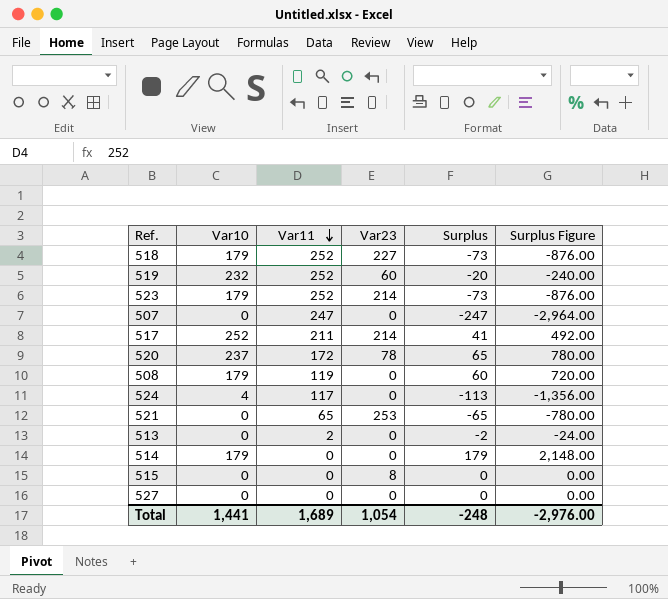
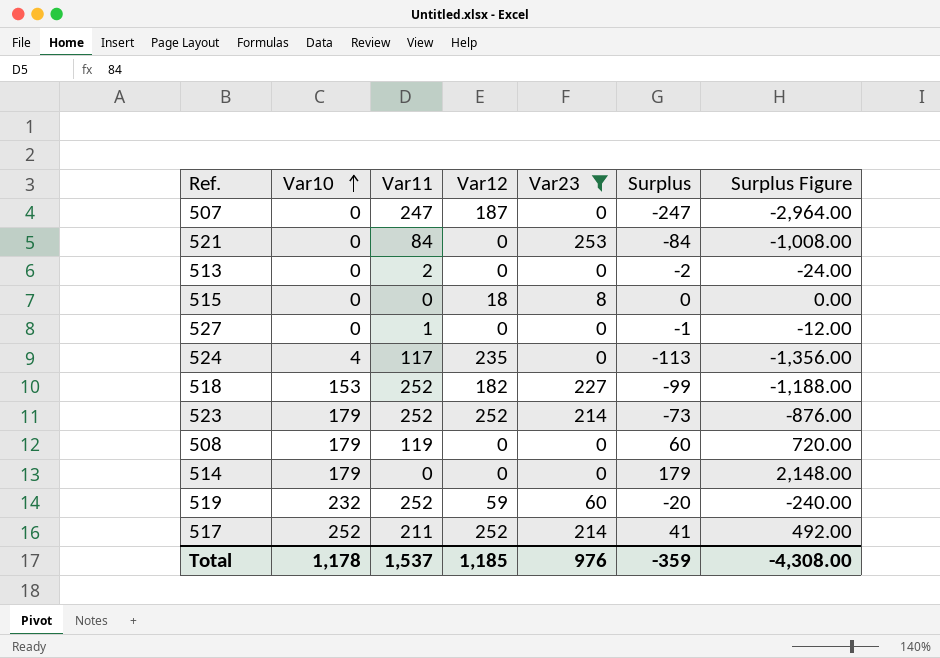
filter: none -> Var23 != 78
row order: Var11 descending -> Var10 ascending
column Var12 | position: none -> 4
521 | Var11: 65 -> 84
521 | Surplus: -65 -> -84
521 | Surplus Figure: -780.00 -> -1,008.00
527 | Var11: 0 -> 1
527 | Surplus: 0 -> -1
527 | Surplus Figure: 0.00 -> -12.00
518 | Var10: 179 -> 153
518 | Surplus: -73 -> -99
518 | Surplus Figure: -876.00 -> -1,188.00
Total | Var10: 1,441 -> 1,178
Total | Var11: 1,689 -> 1,537
Total | Var23: 1,054 -> 976
Total | Surplus: -248 -> -359
Total | Surplus Figure: -2,976.00 -> -4,308.00

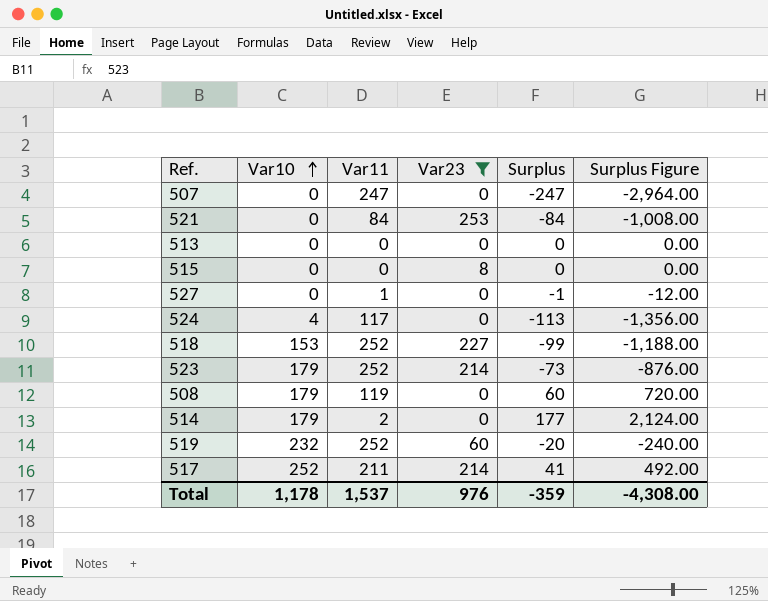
column Var12 | position: 4 -> none
513 | Var11: 2 -> 0
513 | Surplus: -2 -> 0
513 | Surplus Figure: -24.00 -> 0.00
514 | Var11: 0 -> 2
514 | Surplus: 179 -> 177
514 | Surplus Figure: 2,148.00 -> 2,124.00

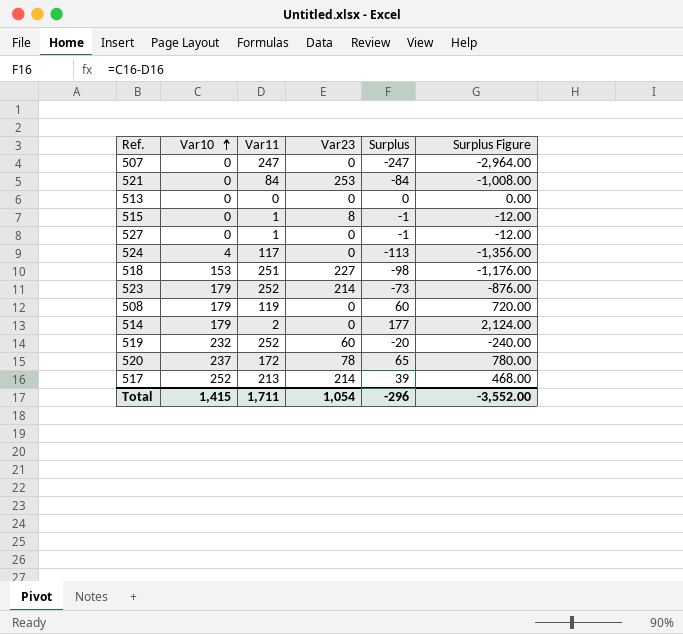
filter: Var23 != 78 -> none
515 | Var11: 0 -> 1
515 | Surplus: 0 -> -1
515 | Surplus Figure: 0.00 -> -12.00
518 | Var11: 252 -> 251
518 | Surplus: -99 -> -98
518 | Surplus Figure: -1,188.00 -> -1,176.00
517 | Var11: 211 -> 213
517 | Surplus: 41 -> 39
517 | Surplus Figure: 492.00 -> 468.00
Total | Var10: 1,178 -> 1,415
Total | Var11: 1,537 -> 1,711
Total | Var23: 976 -> 1,054
Total | Surplus: -359 -> -296
Total | Surplus Figure: -4,308.00 -> -3,552.00

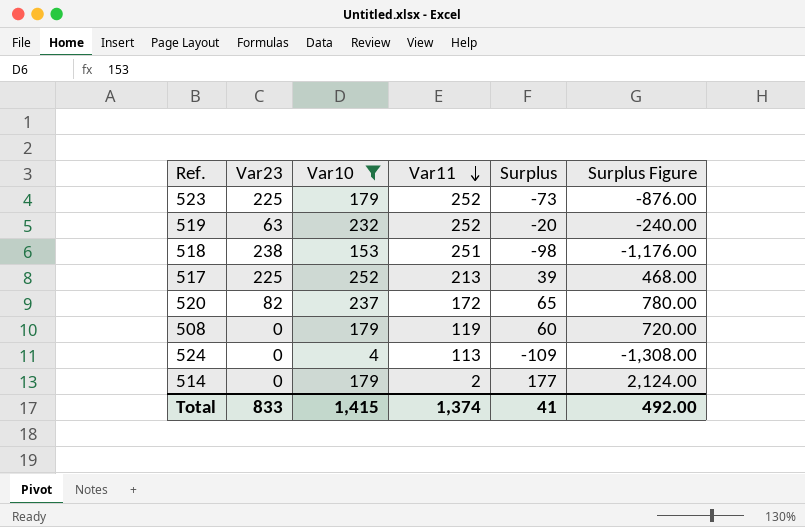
filter: none -> Var10 != 0
row order: Var10 ascending -> Var11 descending
column Var23 | position: 4 -> 2
523 | Var23: 214 -> 225
519 | Var23: 60 -> 63
518 | Var23: 227 -> 238
517 | Var23: 214 -> 225
520 | Var23: 78 -> 82
524 | Var11: 117 -> 113
524 | Surplus: -113 -> -109
524 | Surplus Figure: -1,356.00 -> -1,308.00
Total | Var23: 1,054 -> 833
Total | Var11: 1,711 -> 1,374
Total | Surplus: -296 -> 41
Total | Surplus Figure: -3,552.00 -> 492.00

